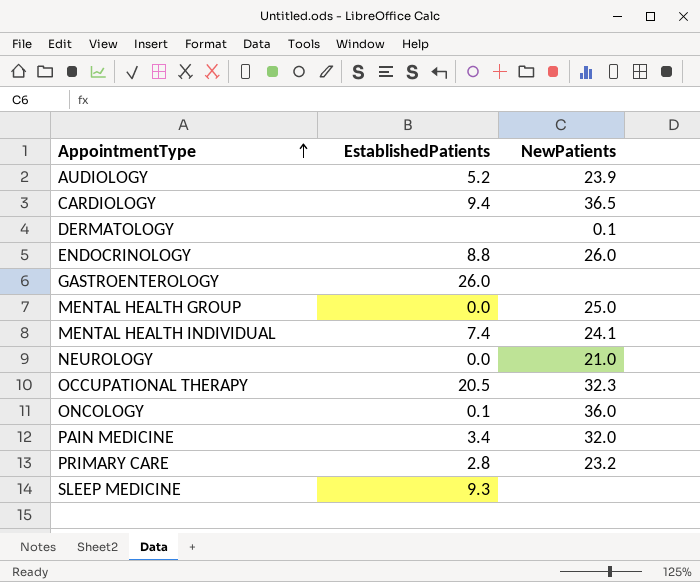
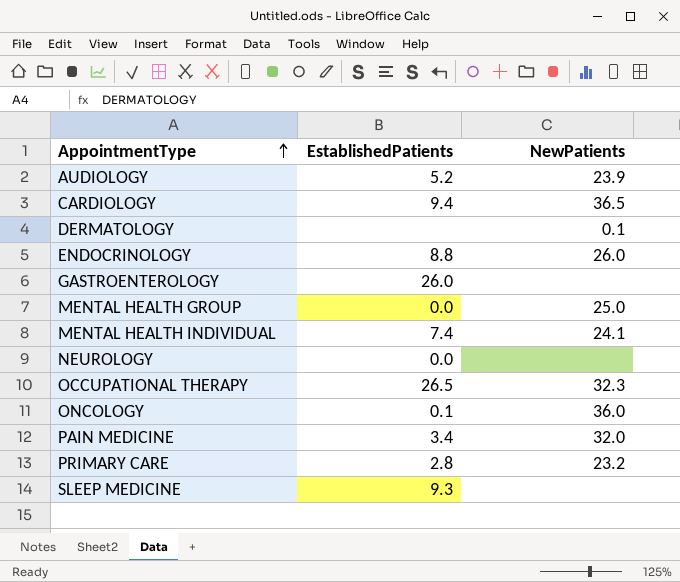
NEUROLOGY | NewPatients: 21.0 -> none
OCCUPATIONAL THERAPY | EstablishedPatients: 20.5 -> 26.5

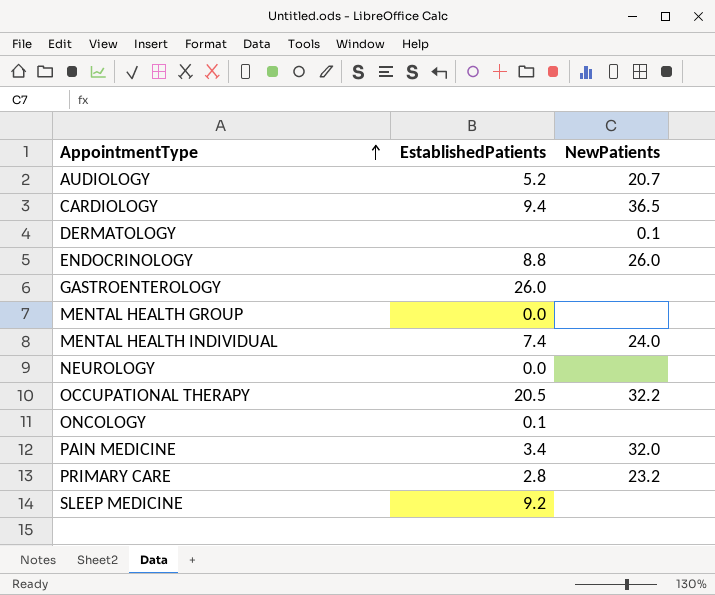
AUDIOLOGY | NewPatients: 23.9 -> 20.7
MENTAL HEALTH GROUP | NewPatients: 25.0 -> none
MENTAL HEALTH INDIVIDUAL | NewPatients: 24.1 -> 24.0
OCCUPATIONAL THERAPY | EstablishedPatients: 26.5 -> 20.5
OCCUPATIONAL THERAPY | NewPatients: 32.3 -> 32.2
ONCOLOGY | NewPatients: 36.0 -> none
SLEEP MEDICINE | EstablishedPatients: 9.3 -> 9.2

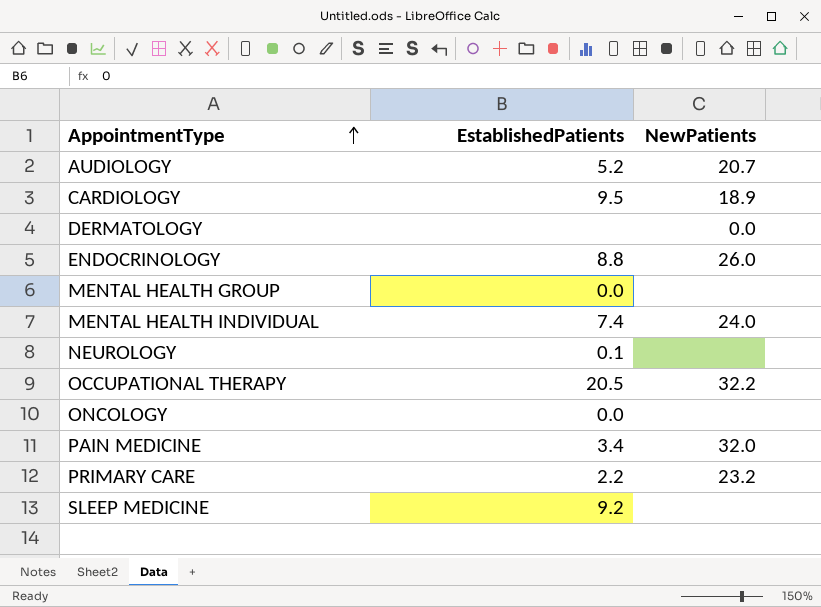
row GASTROENTEROLOGY: 26.0 | none -> none
CARDIOLOGY | EstablishedPatients: 9.4 -> 9.5
CARDIOLOGY | NewPatients: 36.5 -> 18.9
DERMATOLOGY | NewPatients: 0.1 -> 0.0
NEUROLOGY | EstablishedPatients: 0.0 -> 0.1
ONCOLOGY | EstablishedPatients: 0.1 -> 0.0
PRIMARY CARE | EstablishedPatients: 2.8 -> 2.2

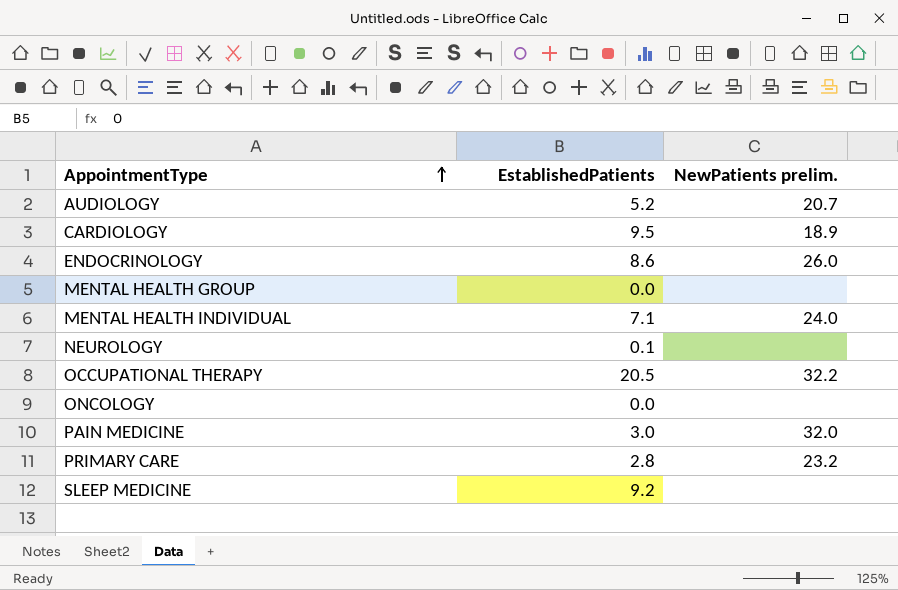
column name: NewPatients -> NewPatients prelim.
row DERMATOLOGY: none | 0.0 -> none
ENDOCRINOLOGY | EstablishedPatients: 8.8 -> 8.6
MENTAL HEALTH INDIVIDUAL | EstablishedPatients: 7.4 -> 7.1
PAIN MEDICINE | EstablishedPatients: 3.4 -> 3.0
PRIMARY CARE | EstablishedPatients: 2.2 -> 2.8

